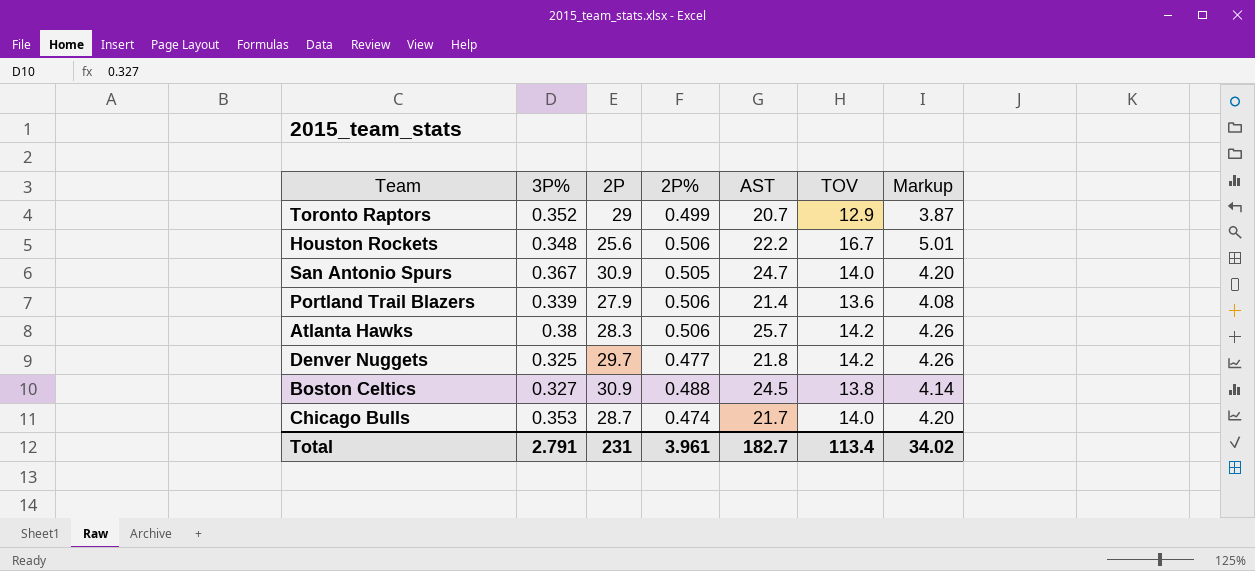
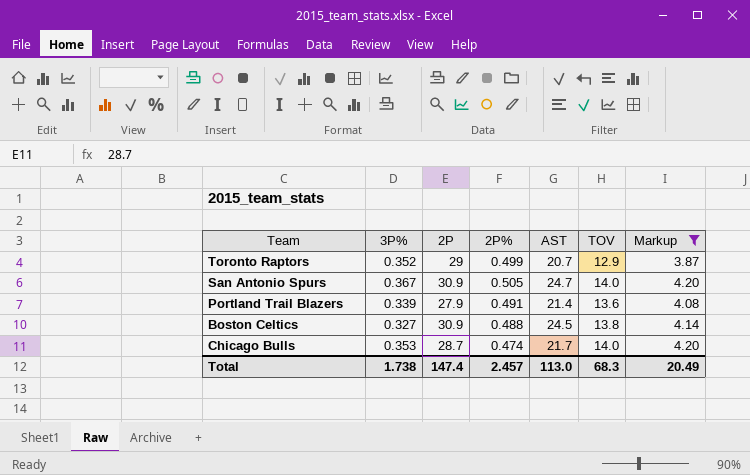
filter: none -> Markup <= 4.20
Portland Trail Blazers | 2P%: 0.506 -> 0.491
Total | 3P%: 2.791 -> 1.738
Total | 2P: 231 -> 147.4
Total | 2P%: 3.961 -> 2.457
Total | AST: 182.7 -> 113.0
Total | TOV: 113.4 -> 68.3
Total | Markup: 34.02 -> 20.49

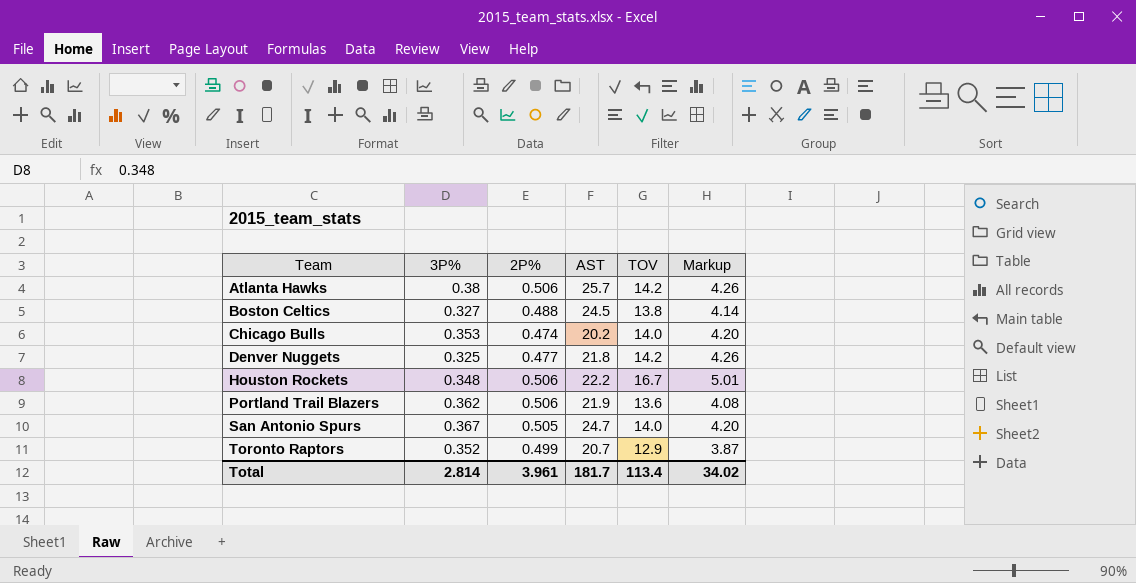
filter: Markup <= 4.20 -> none
row order: none -> Team ascending
column 2P | position: 3 -> none
Chicago Bulls | AST: 21.7 -> 20.2
Portland Trail Blazers | 3P%: 0.339 -> 0.362
Portland Trail Blazers | 2P%: 0.491 -> 0.506
Portland Trail Blazers | AST: 21.4 -> 21.9
Total | 3P%: 1.738 -> 2.814
Total | 2P%: 2.457 -> 3.961
Total | AST: 113.0 -> 181.7
Total | TOV: 68.3 -> 113.4
Total | Markup: 20.49 -> 34.02

